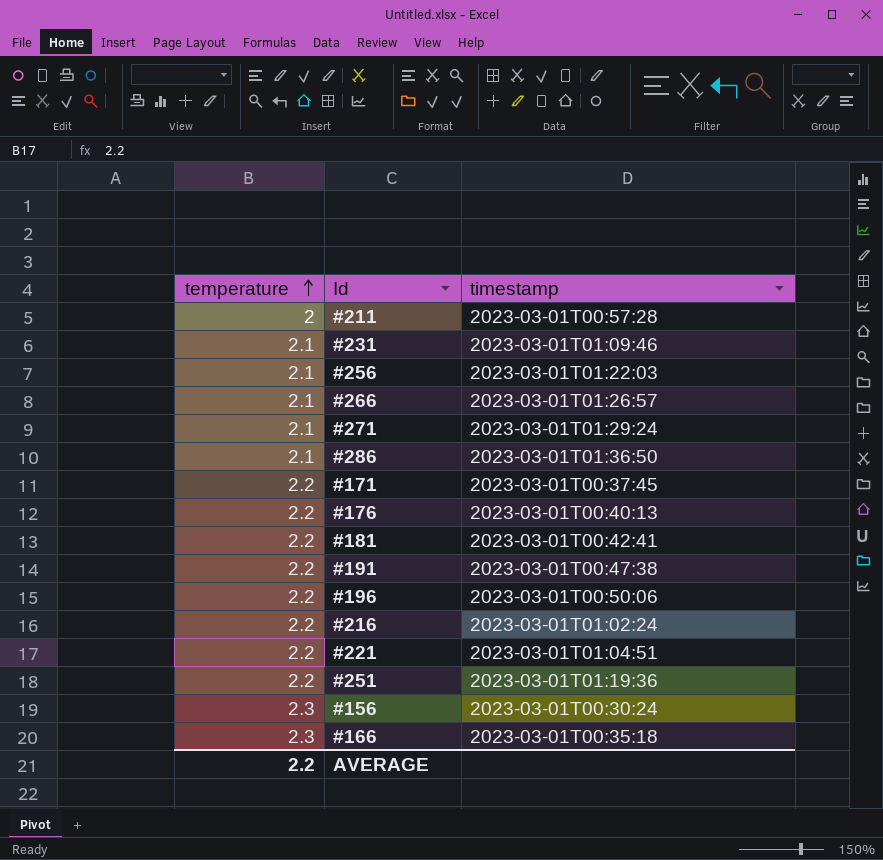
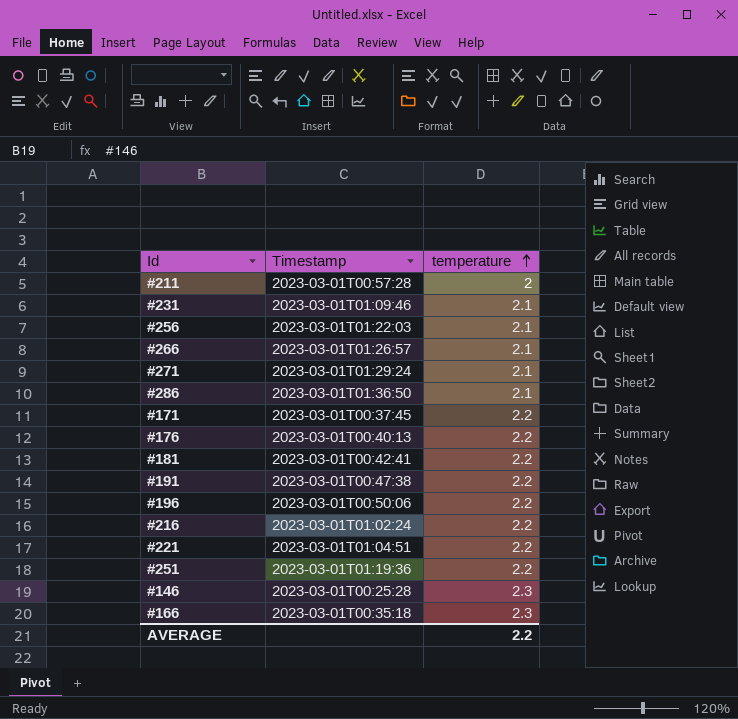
column name: timestamp -> Timestamp
column temperature | position: 1 -> 3
row #156: 2.3 | 2023-03-01T00:30:24 -> none
row #146: none -> 2023-03-01T00:25:28 | 2.3

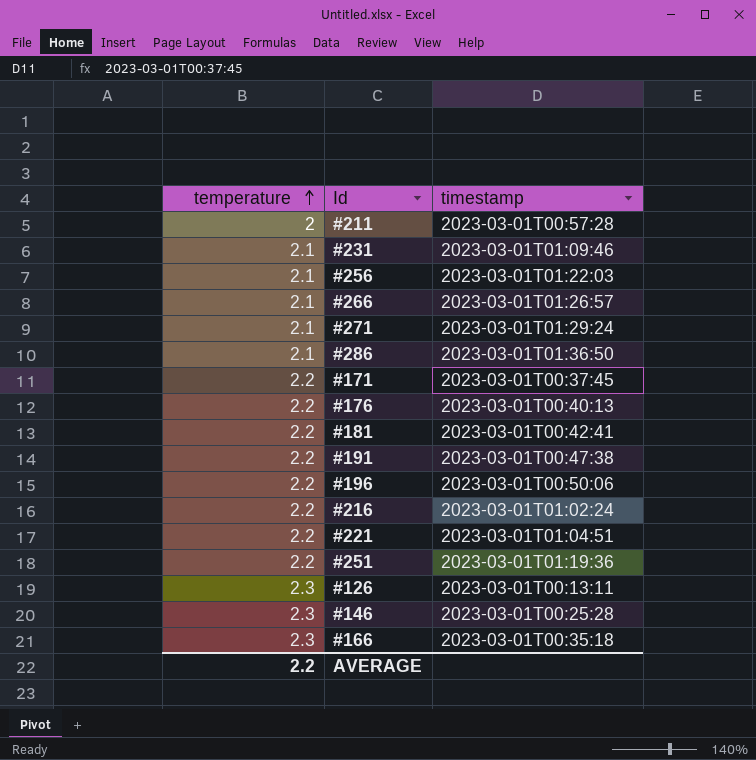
column temperature | position: 3 -> 1
column name: Timestamp -> timestamp
row #126: none -> 2.3 | 2023-03-01T00:13:11

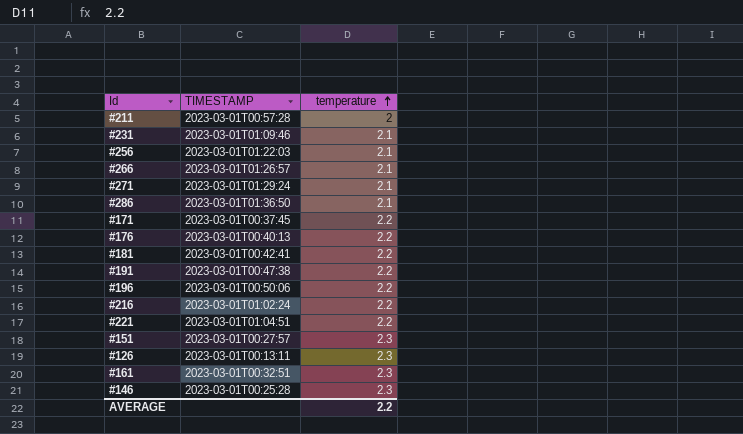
column name: timestamp -> TIMESTAMP
column temperature | position: 1 -> 3
row #251: 2.2 | 2023-03-01T01:19:36 -> none
row #166: 2.3 | 2023-03-01T00:35:18 -> none
row #151: none -> 2023-03-01T00:27:57 | 2.3
row #161: none -> 2023-03-01T00:32:51 | 2.3

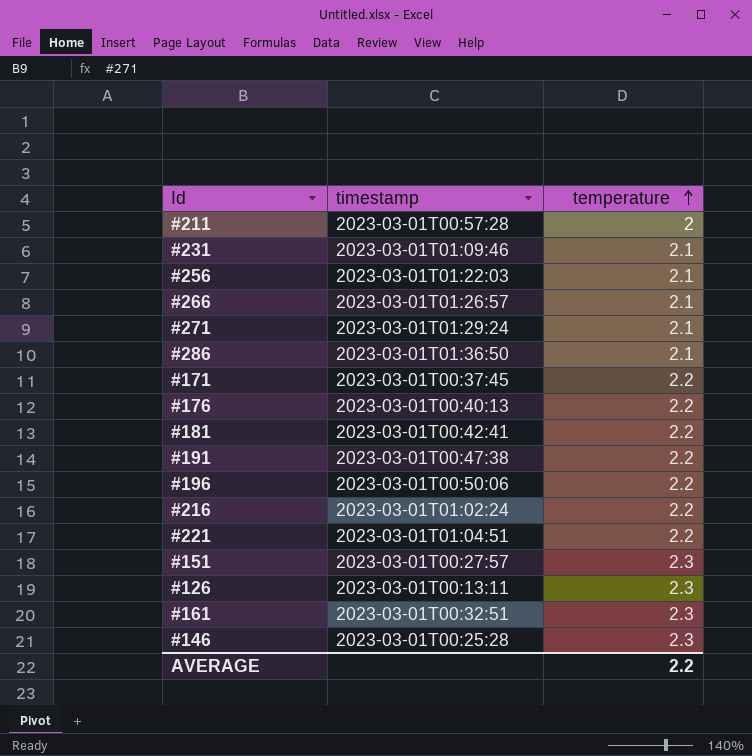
column name: TIMESTAMP -> timestamp

